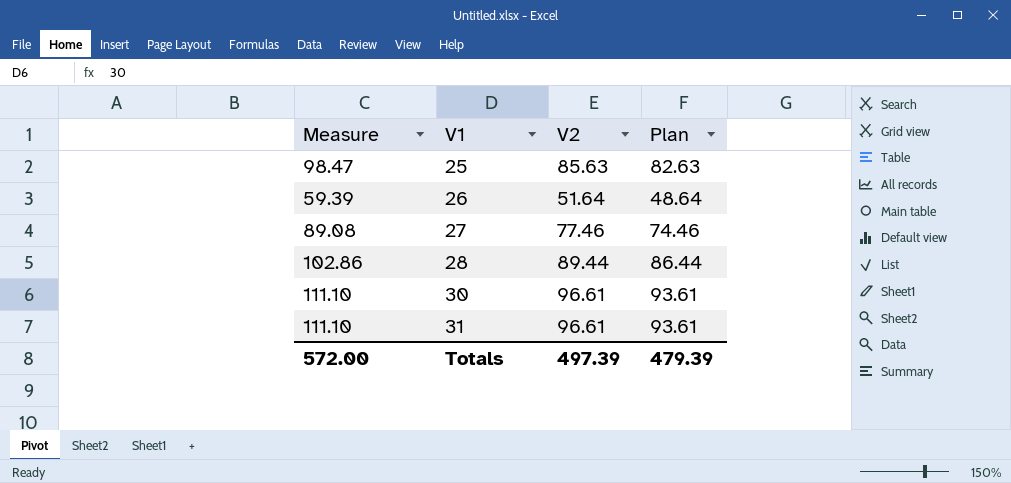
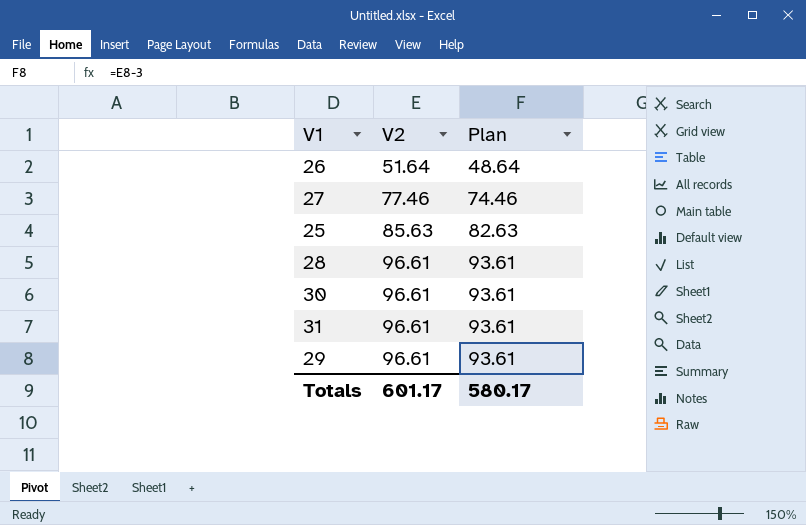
row order: V1 ascending -> V2 ascending
column Measure | formula: [V2] * 1.15 -> none
28 | V2: 89.44 -> 96.61
28 | Plan: 86.44 -> 93.61
row 29: none -> 96.61 | 93.61
Totals | V2: 497.39 -> 601.17
Totals | Plan: 479.39 -> 580.17

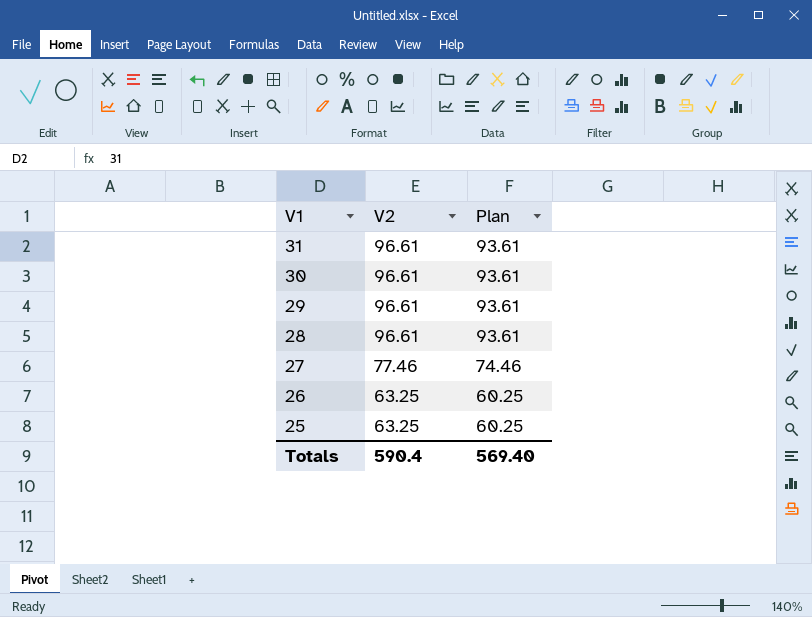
row order: V2 ascending -> V1 descending
26 | V2: 51.64 -> 63.25
26 | Plan: 48.64 -> 60.25
25 | V2: 85.63 -> 63.25
25 | Plan: 82.63 -> 60.25
Totals | V2: 601.17 -> 590.4
Totals | Plan: 580.17 -> 569.40

